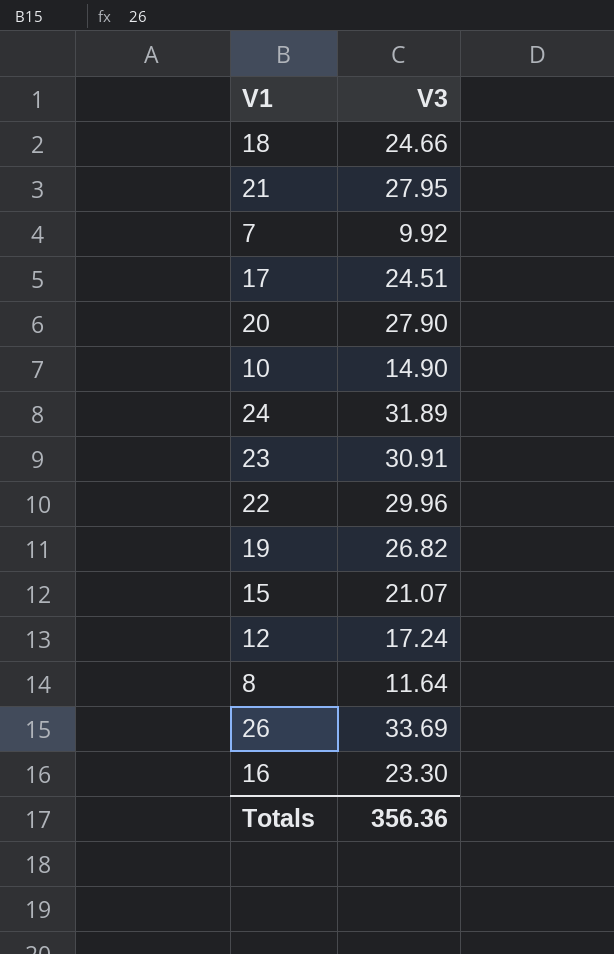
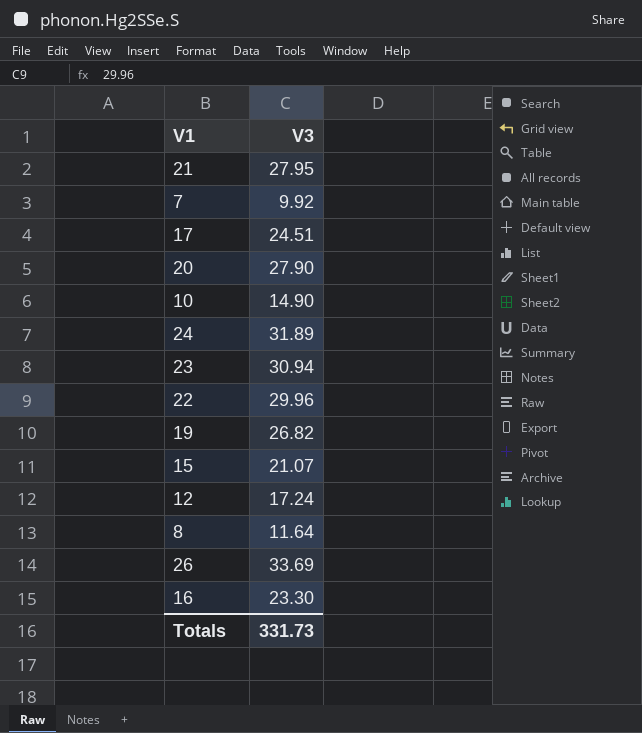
row 18: 24.66 -> none
23 | V3: 30.91 -> 30.94
Totals | V3: 356.36 -> 331.73

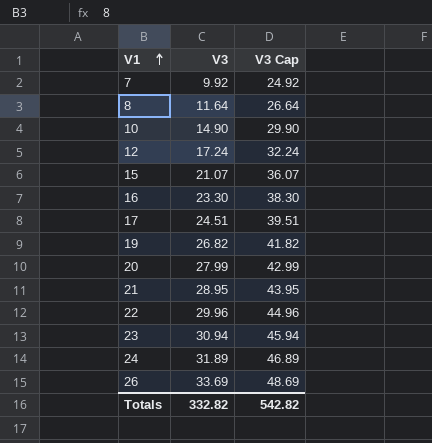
row order: none -> V1 ascending
column V3 Cap | formula: none -> [V3] + 15
20 | V3: 27.90 -> 27.99
21 | V3: 27.95 -> 28.95
Totals | V3: 331.73 -> 332.82

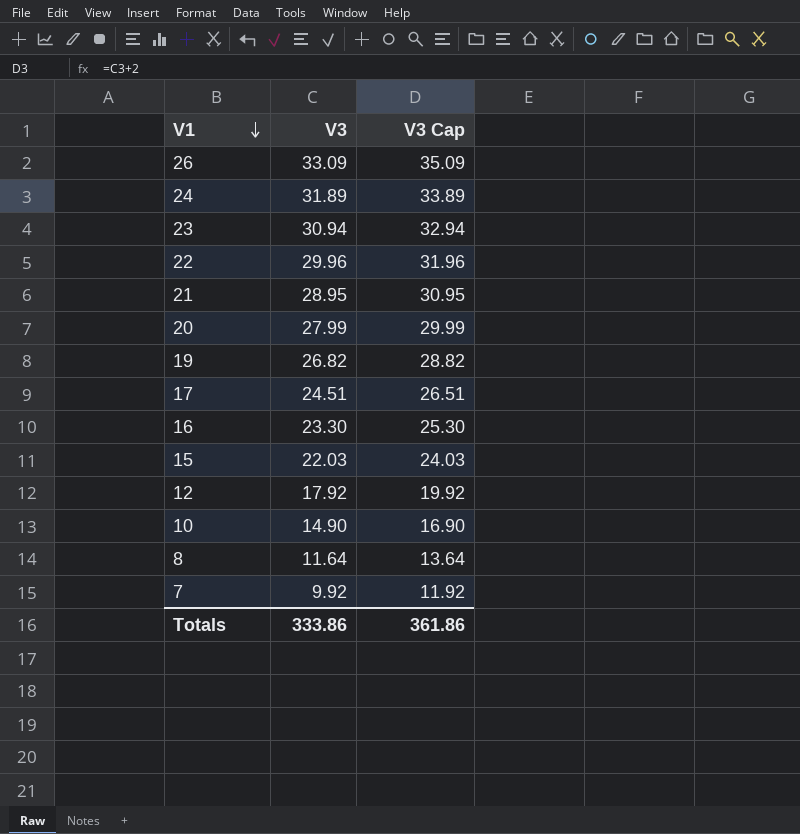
row order: V1 ascending -> V1 descending
column V3 Cap | formula: [V3] + 15 -> [V3] + 2
26 | V3: 33.69 -> 33.09
15 | V3: 21.07 -> 22.03
12 | V3: 17.24 -> 17.92
Totals | V3: 332.82 -> 333.86
Totals | V3 Cap: 542.82 -> 361.86

